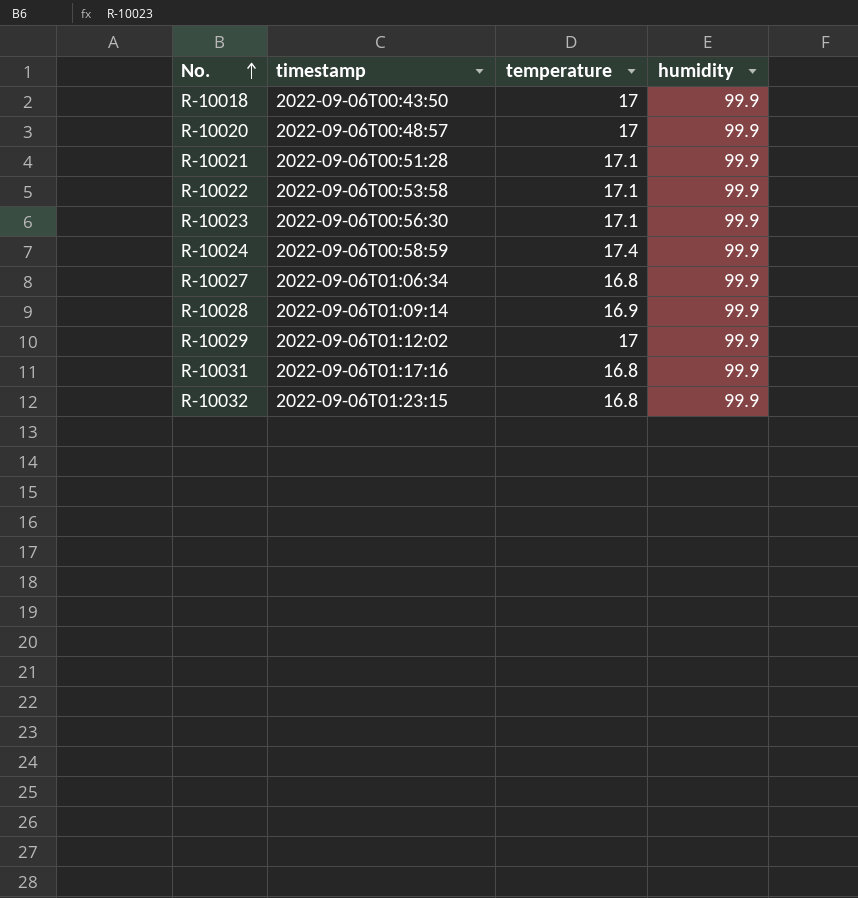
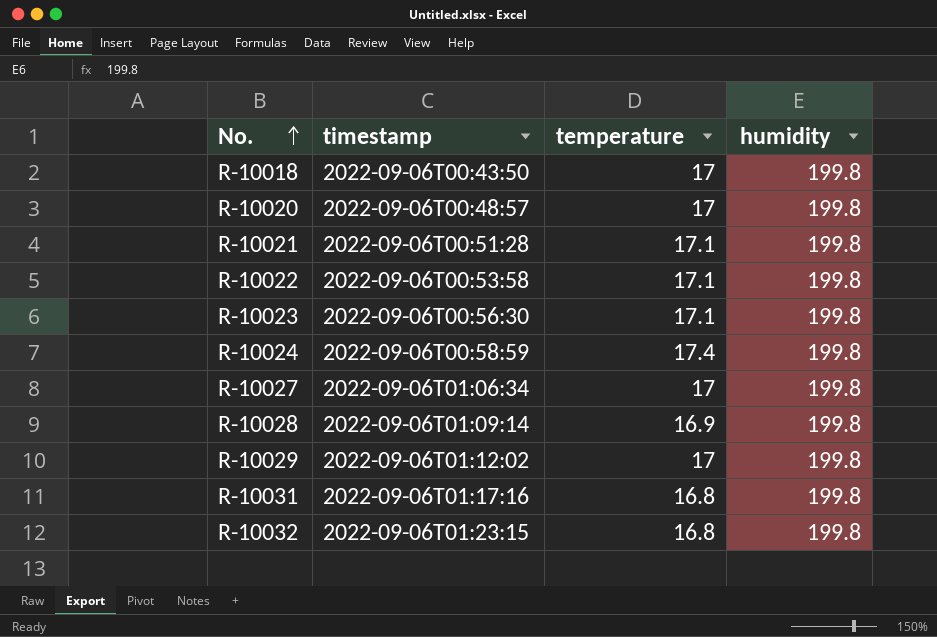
R-10018 | humidity: 99.9 -> 199.8
R-10020 | humidity: 99.9 -> 199.8
R-10021 | humidity: 99.9 -> 199.8
R-10022 | humidity: 99.9 -> 199.8
R-10023 | humidity: 99.9 -> 199.8
R-10024 | humidity: 99.9 -> 199.8
R-10027 | temperature: 16.8 -> 17
R-10027 | humidity: 99.9 -> 199.8
R-10028 | humidity: 99.9 -> 199.8
R-10029 | humidity: 99.9 -> 199.8
R-10031 | humidity: 99.9 -> 199.8
R-10032 | humidity: 99.9 -> 199.8

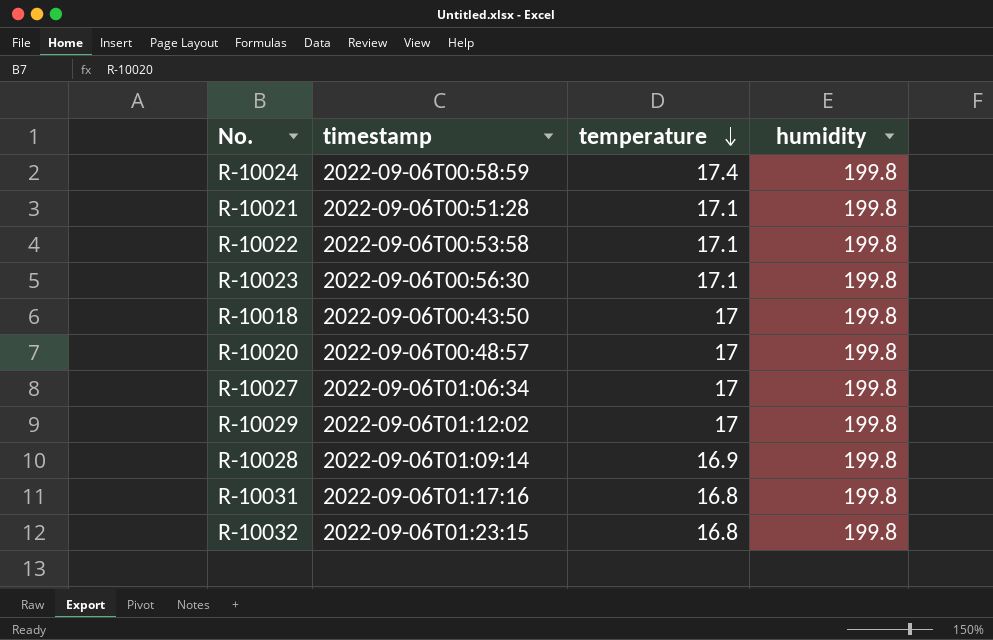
row order: No. ascending -> temperature descending

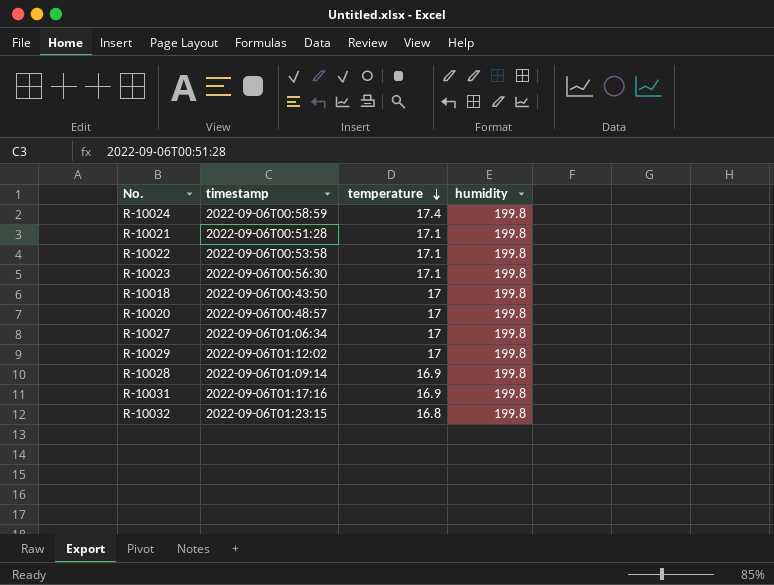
R-10031 | temperature: 16.8 -> 16.9

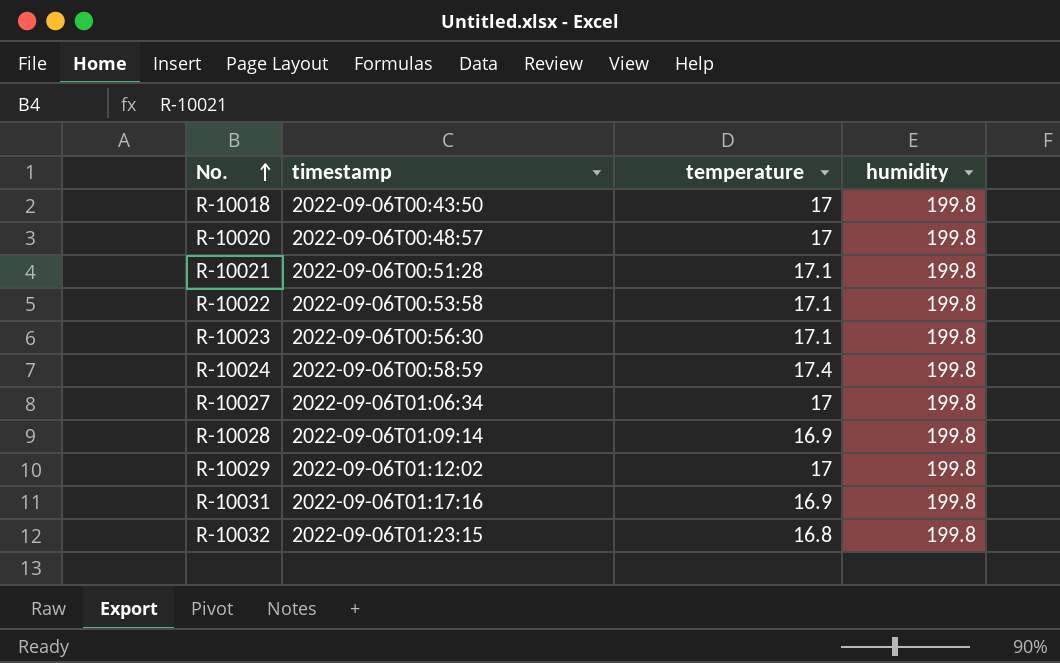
row order: temperature descending -> No. ascending

